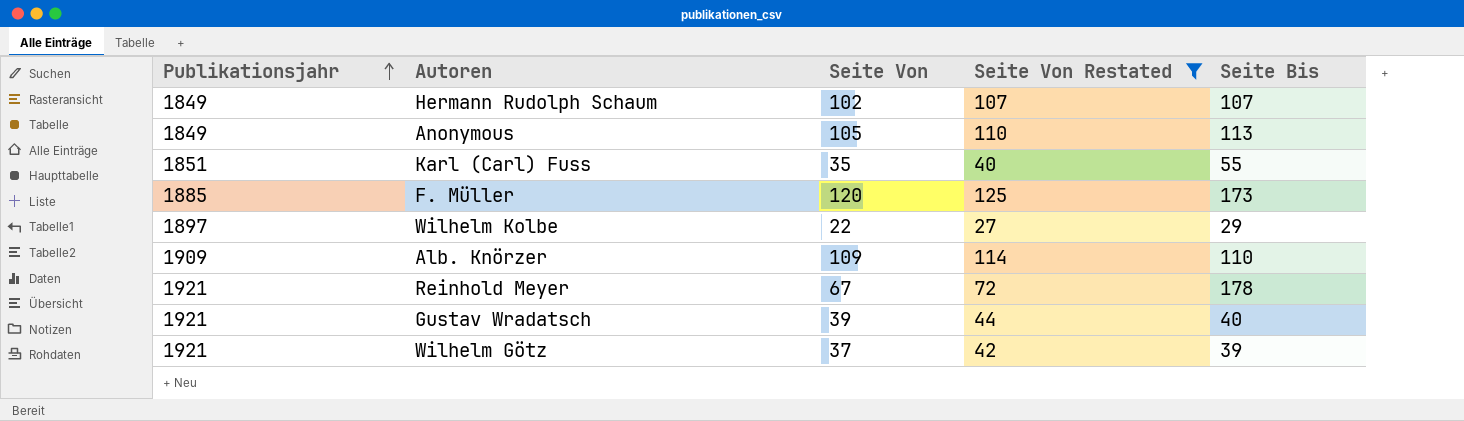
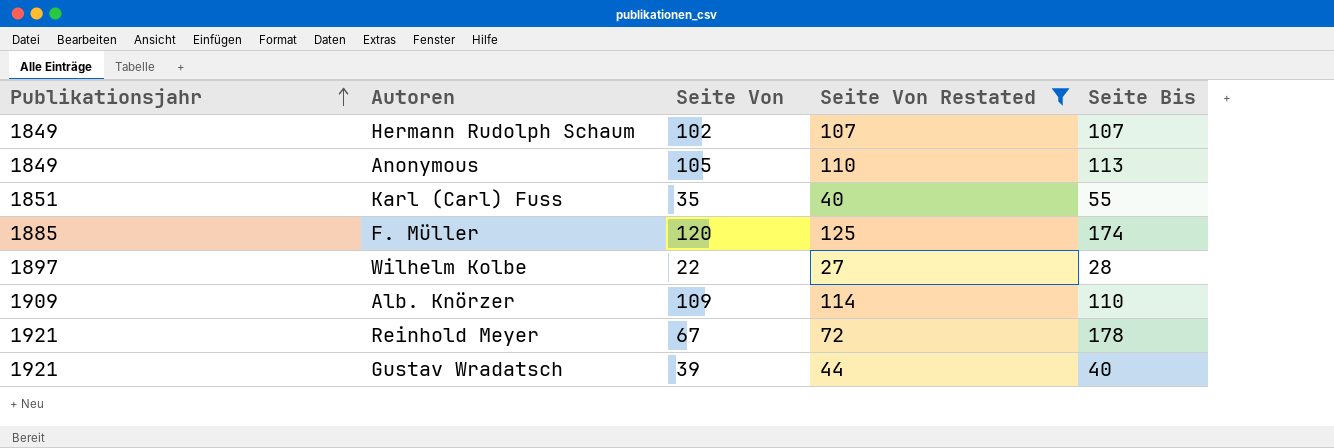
row Wilhelm Götz: 1921 | 37 | 42 | 39 -> none
F. Müller | Seite Bis: 173 -> 174
Wilhelm Kolbe | Seite Bis: 29 -> 28

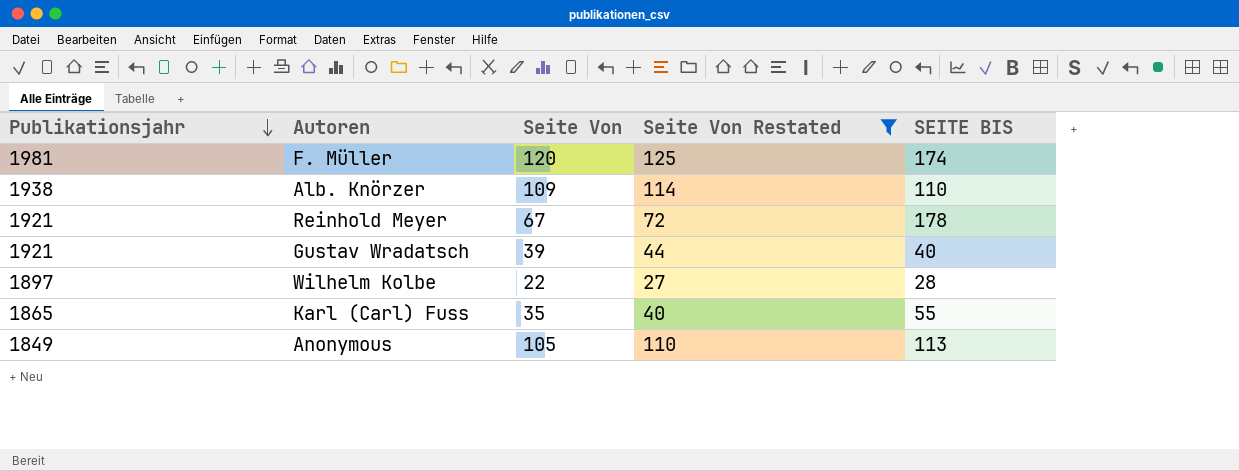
row order: Publikationsjahr ascending -> Publikationsjahr descending
column name: Seite Bis -> SEITE BIS
row Hermann Rudolph Schaum: 1849 | 102 | 107 | 107 -> none
F. Müller | Publikationsjahr: 1885 -> 1981
Alb. Knörzer | Publikationsjahr: 1909 -> 1938
Karl (Carl) Fuss | Publikationsjahr: 1851 -> 1865

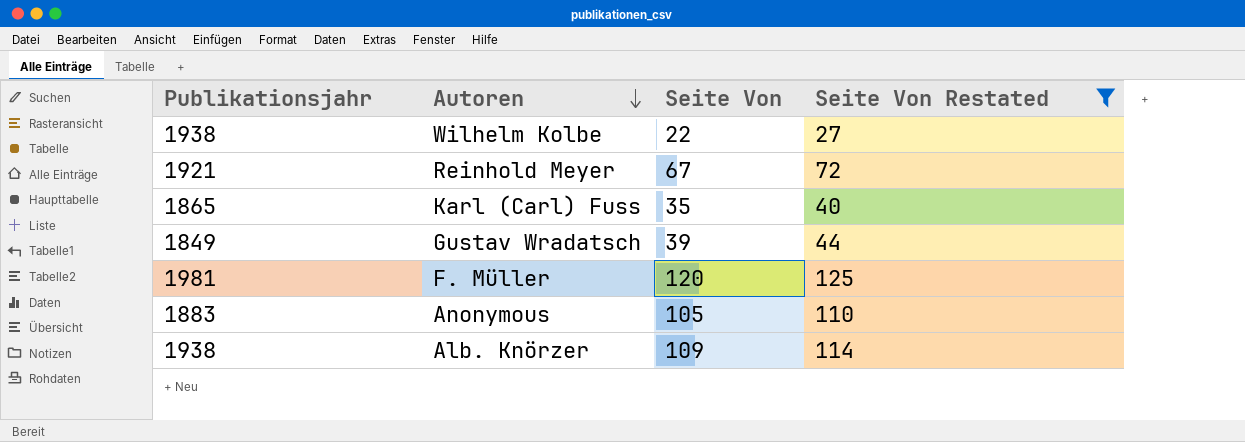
row order: Publikationsjahr descending -> Autoren descending
column SEITE BIS | position: 5 -> none
Wilhelm Kolbe | Publikationsjahr: 1897 -> 1938
Gustav Wradatsch | Publikationsjahr: 1921 -> 1849
Anonymous | Publikationsjahr: 1849 -> 1883

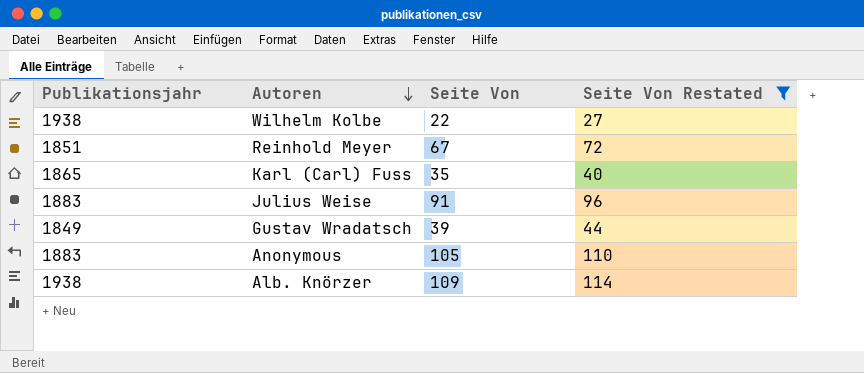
row F. Müller: 1981 | 120 | 125 -> none
Reinhold Meyer | Publikationsjahr: 1921 -> 1851
row Julius Weise: none -> 1883 | 91 | 96

